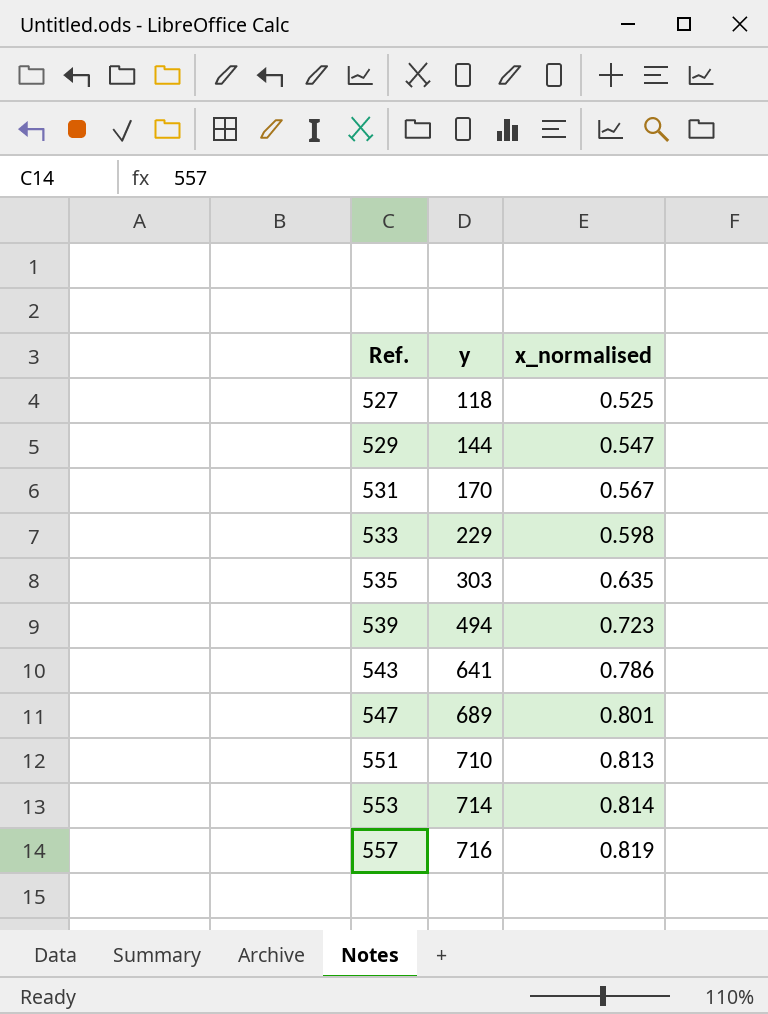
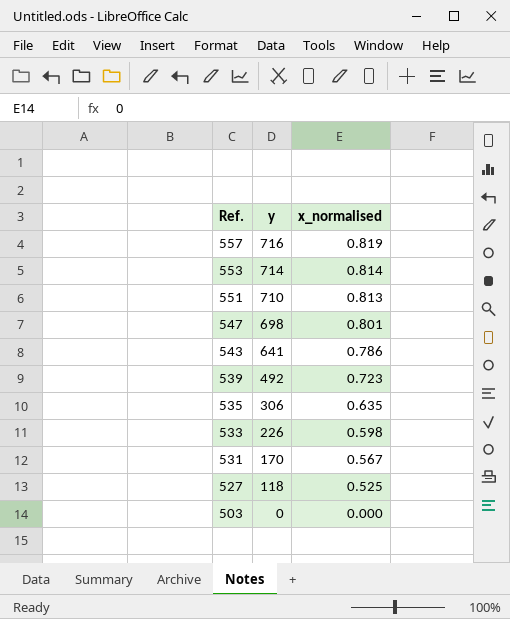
row order: Ref. ascending -> Ref. descending
row 529: 144 | 0.547 -> none
547 | y: 689 -> 698
539 | y: 494 -> 492
535 | y: 303 -> 306
533 | y: 229 -> 226
row 503: none -> 0 | 0.000

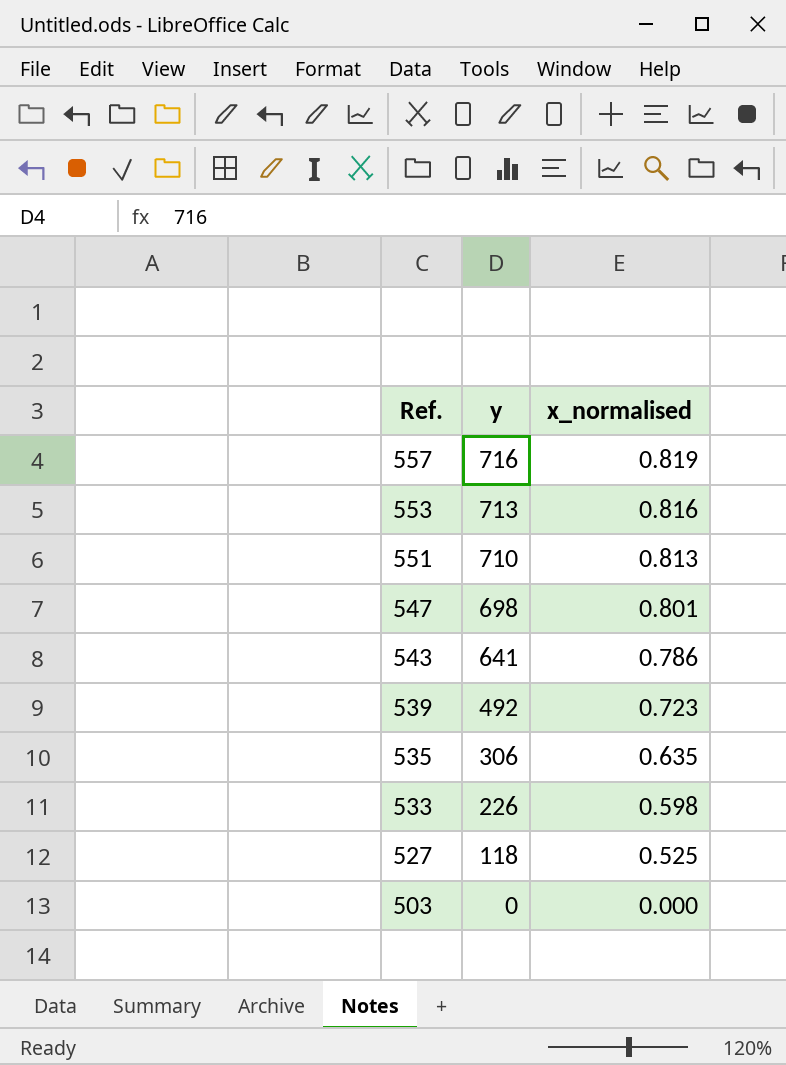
row 531: 170 | 0.567 -> none
553 | y: 714 -> 713
553 | x_normalised: 0.814 -> 0.816

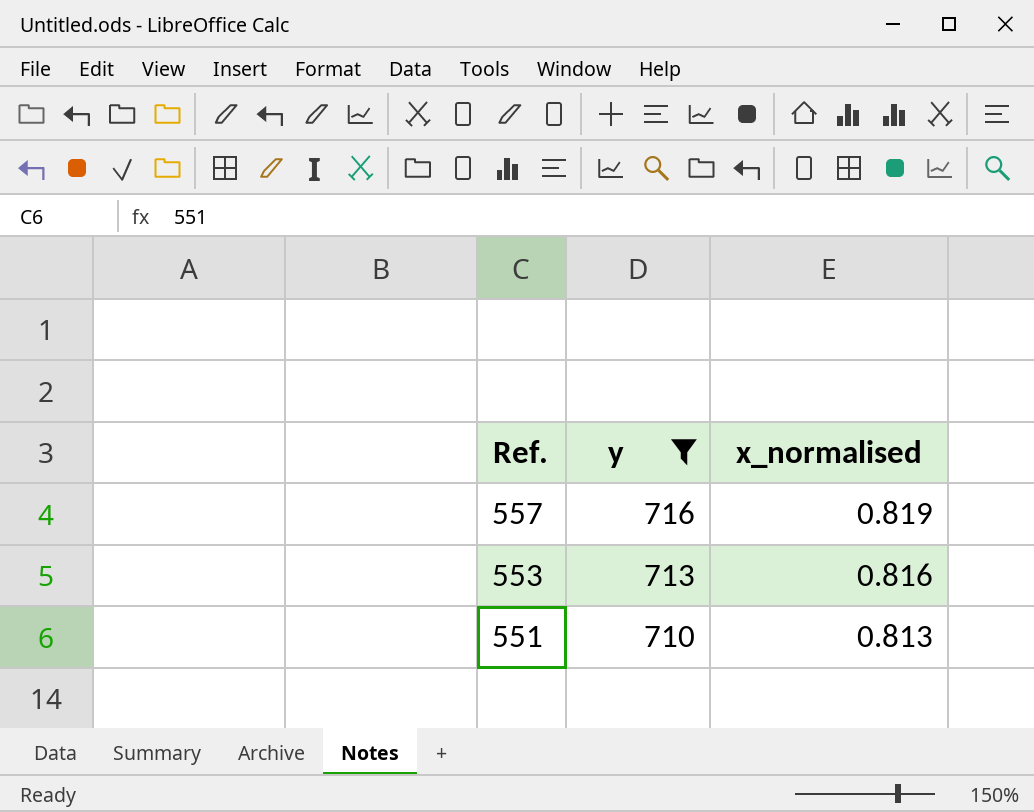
filter: none -> y >= 710

